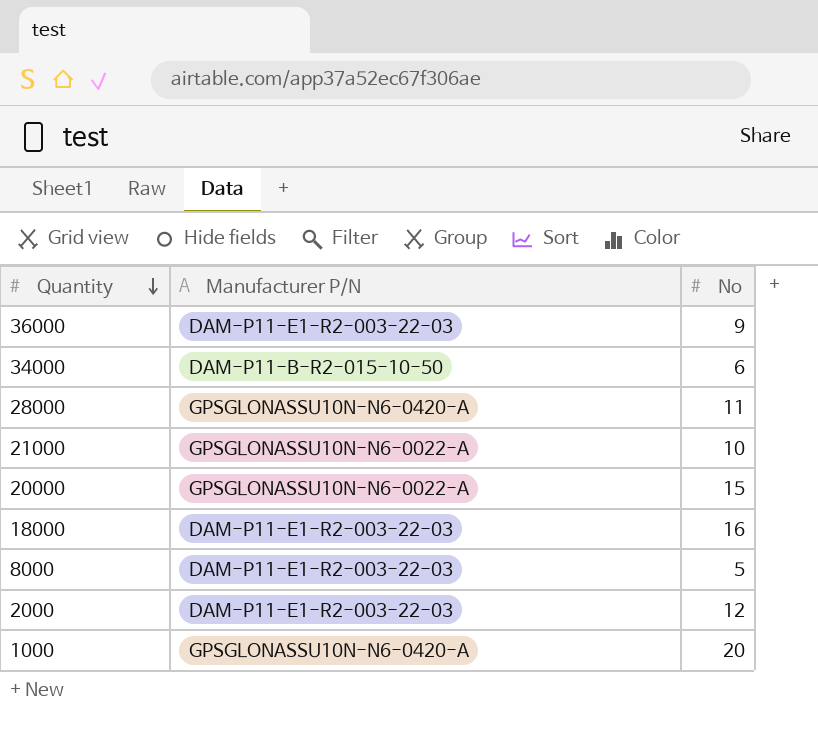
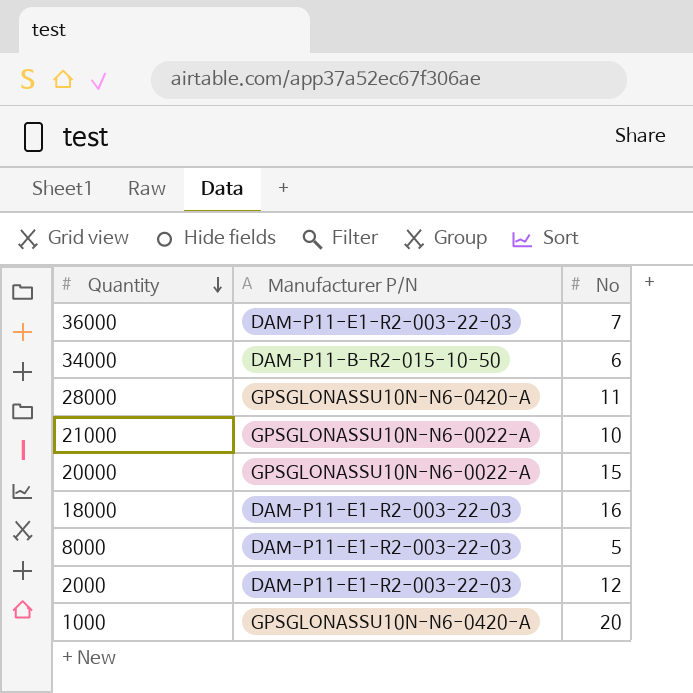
36000 | No: 9 -> 7

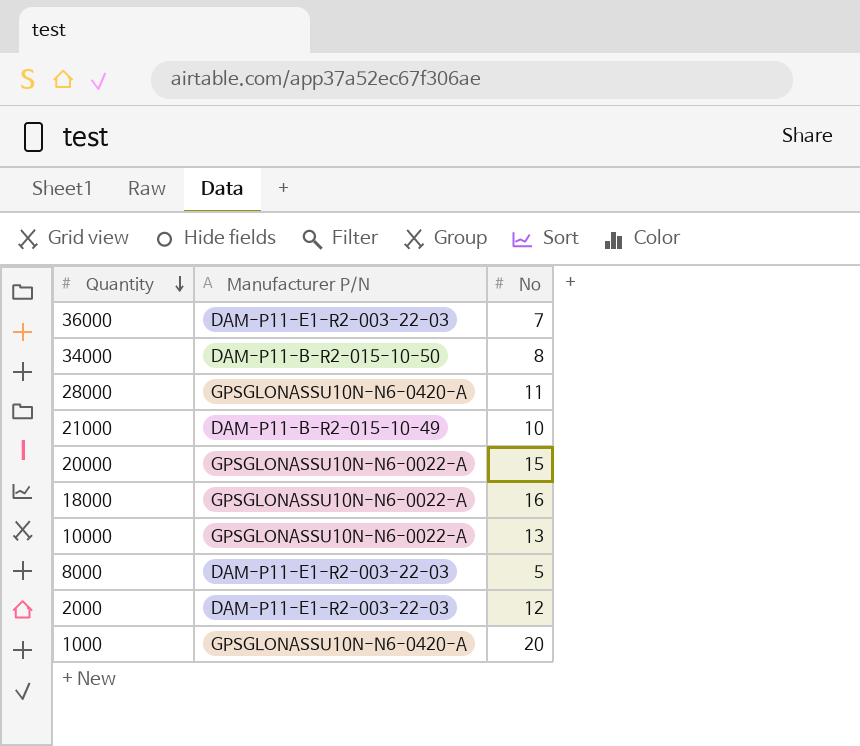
34000 | No: 6 -> 8
21000 | Manufacturer P/N: GPSGLONASSU10N-N6-0022-A -> DAM-P11-B-R2-015-10-49
18000 | Manufacturer P/N: DAM-P11-E1-R2-003-22-03 -> GPSGLONASSU10N-N6-0022-A
row 10000: none -> GPSGLONASSU10N-N6-0022-A | 13

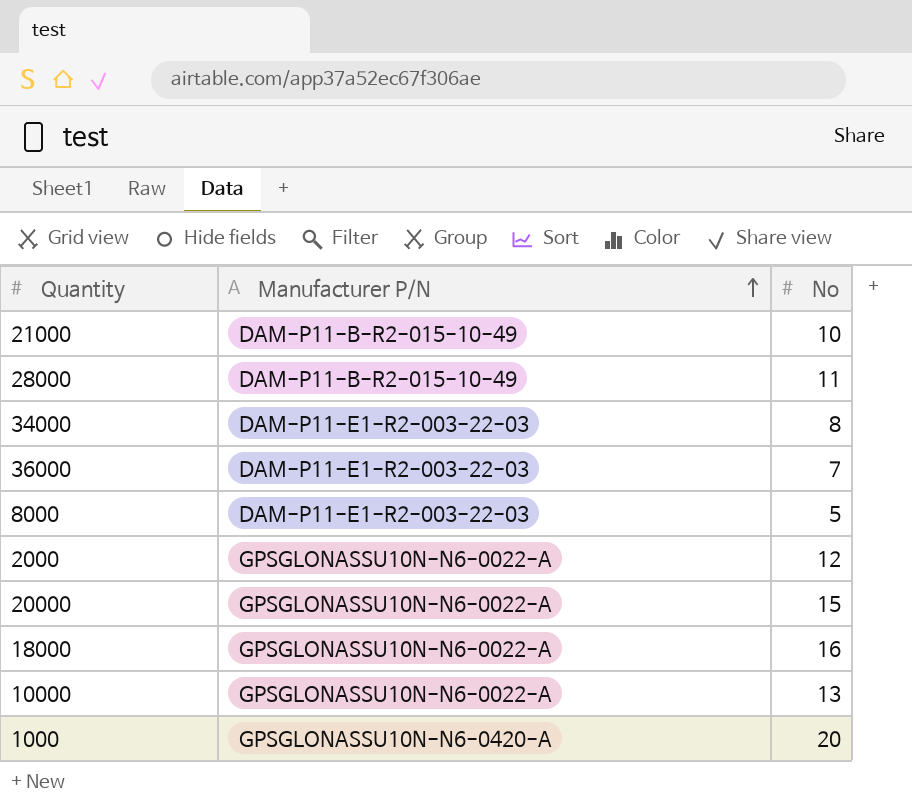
row order: Quantity descending -> Manufacturer P/N ascending
28000 | Manufacturer P/N: GPSGLONASSU10N-N6-0420-A -> DAM-P11-B-R2-015-10-49
34000 | Manufacturer P/N: DAM-P11-B-R2-015-10-50 -> DAM-P11-E1-R2-003-22-03
2000 | Manufacturer P/N: DAM-P11-E1-R2-003-22-03 -> GPSGLONASSU10N-N6-0022-A

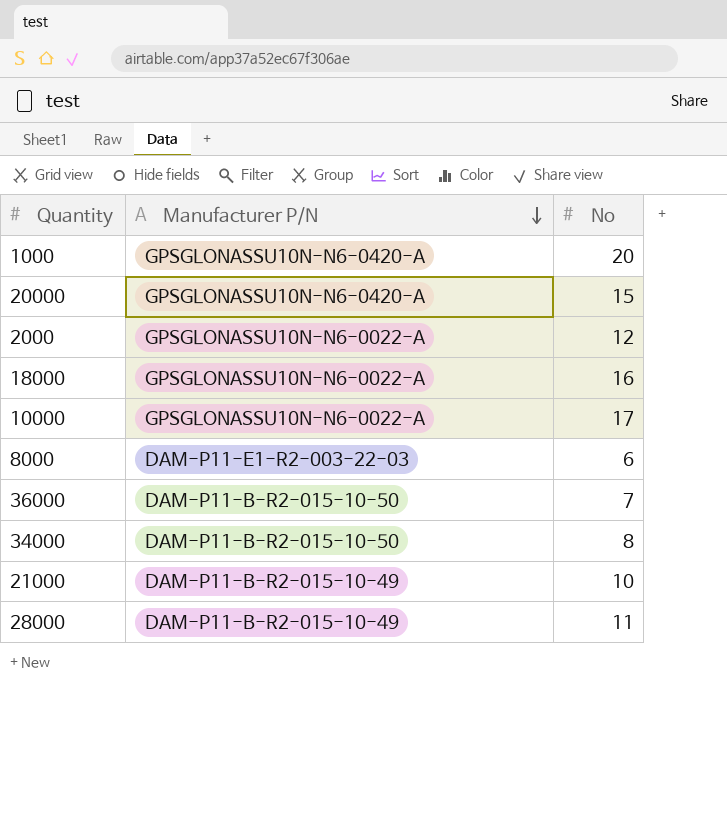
row order: Manufacturer P/N ascending -> Manufacturer P/N descending
20000 | Manufacturer P/N: GPSGLONASSU10N-N6-0022-A -> GPSGLONASSU10N-N6-0420-A
10000 | No: 13 -> 17
8000 | No: 5 -> 6
36000 | Manufacturer P/N: DAM-P11-E1-R2-003-22-03 -> DAM-P11-B-R2-015-10-50
34000 | Manufacturer P/N: DAM-P11-E1-R2-003-22-03 -> DAM-P11-B-R2-015-10-50

